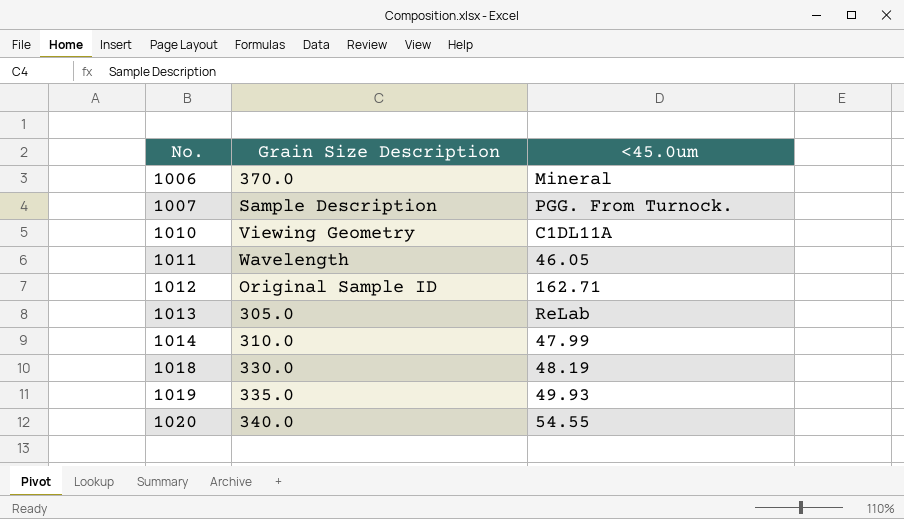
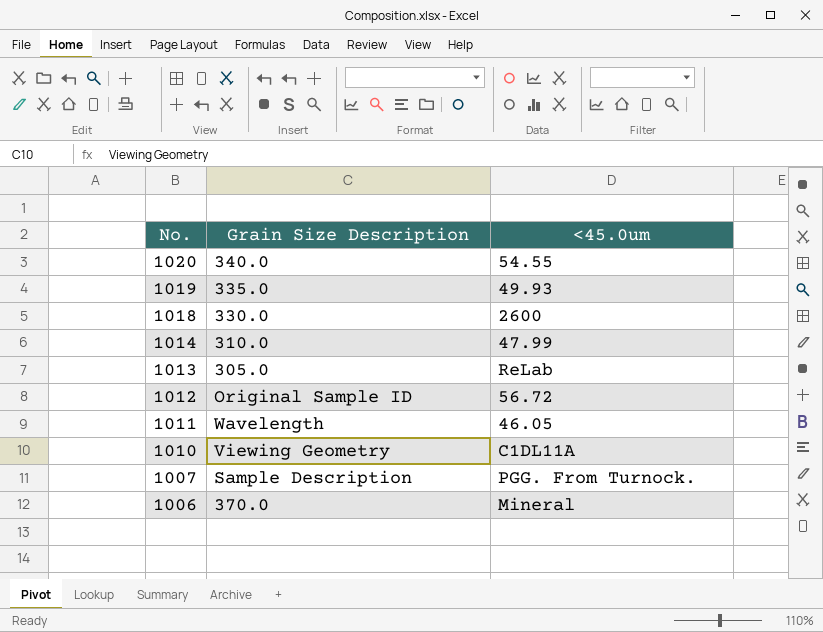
row order: No. ascending -> No. descending
1018 | <45.0um: 48.19 -> 2600
1012 | <45.0um: 162.71 -> 56.72

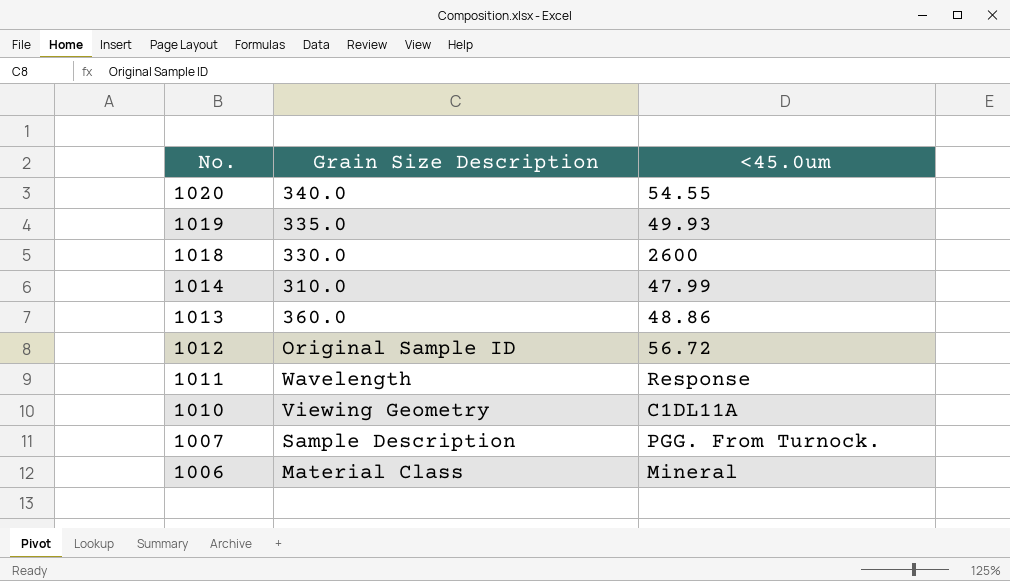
1013 | Grain Size Description: 305.0 -> 360.0
1013 | <45.0um: ReLab -> 48.86
1011 | <45.0um: 46.05 -> Response
1006 | Grain Size Description: 370.0 -> Material Class

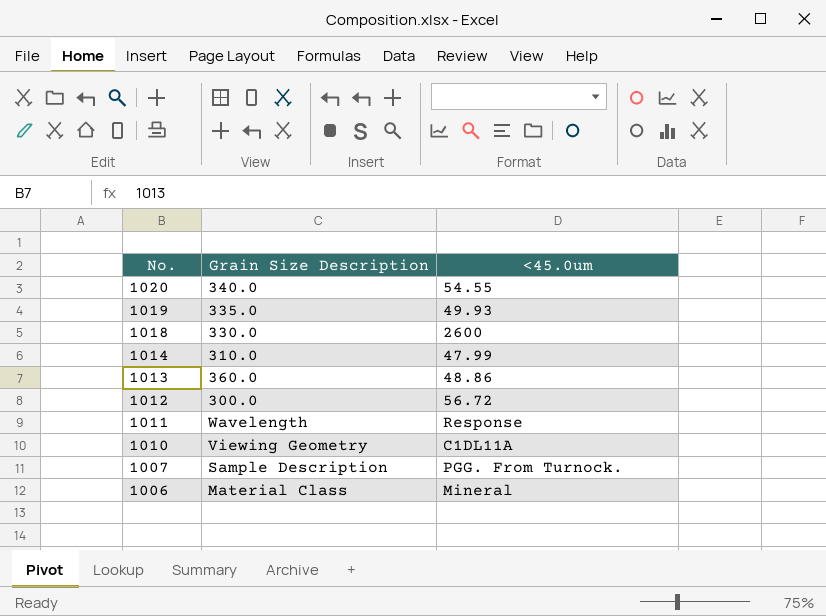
1012 | Grain Size Description: Original Sample ID -> 300.0

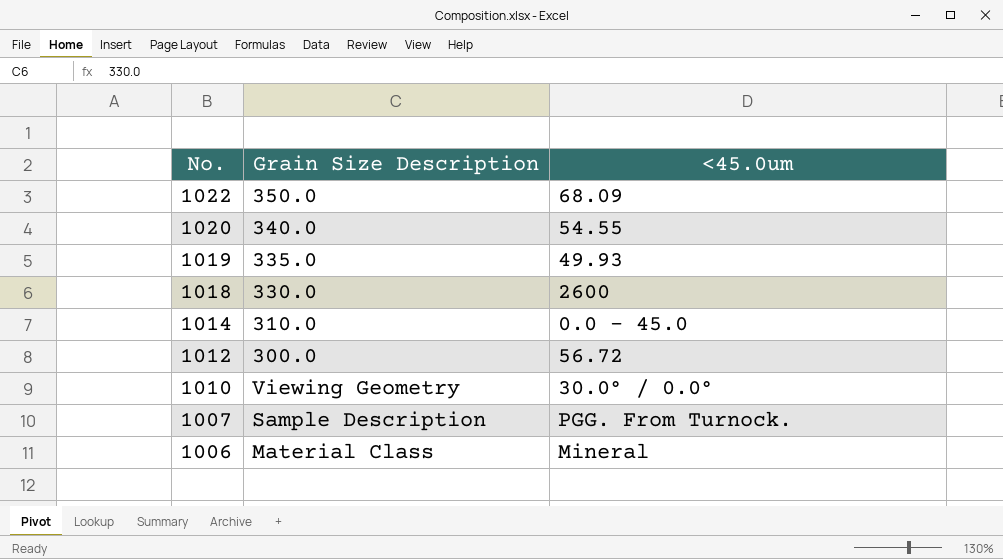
row 1013: 360.0 | 48.86 -> none
row 1011: Wavelength | Response -> none
row 1022: none -> 350.0 | 68.09
1014 | <45.0um: 47.99 -> 0.0 - 45.0
1010 | <45.0um: C1DL11A -> 30.0° / 0.0°

